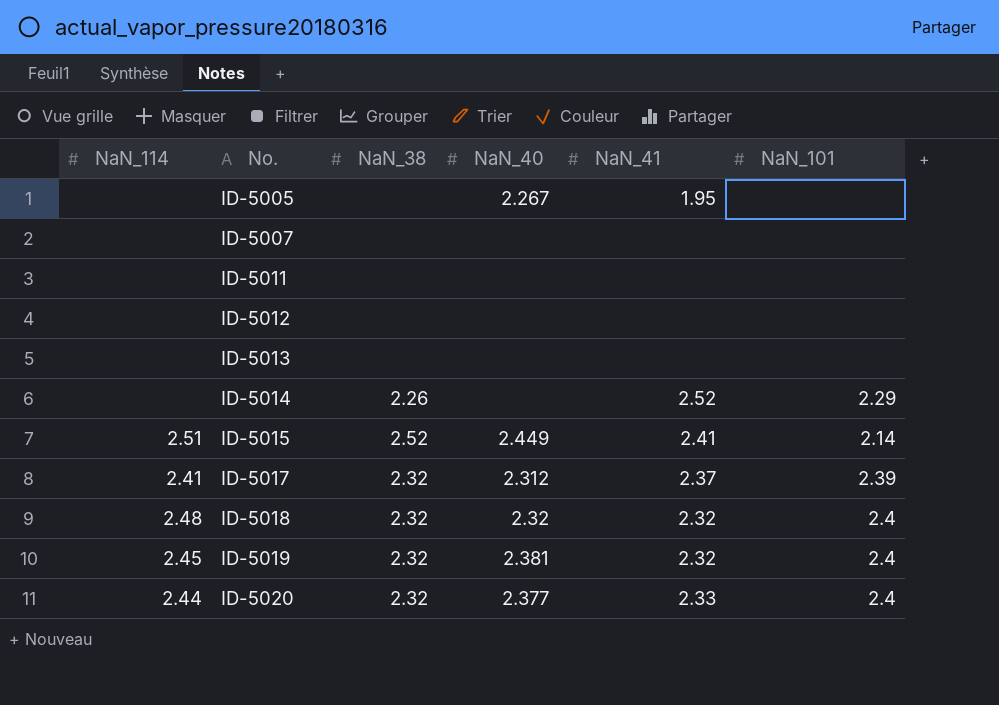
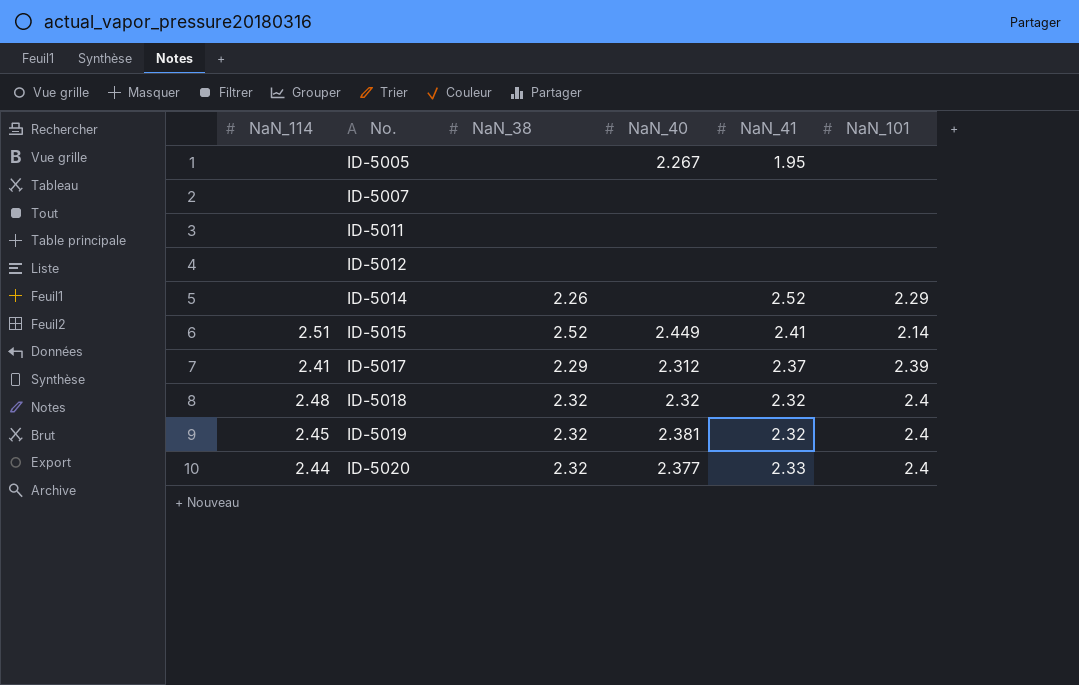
row ID-5013: none | none | none | none | none -> none
ID-5017 | NaN_38: 2.32 -> 2.29

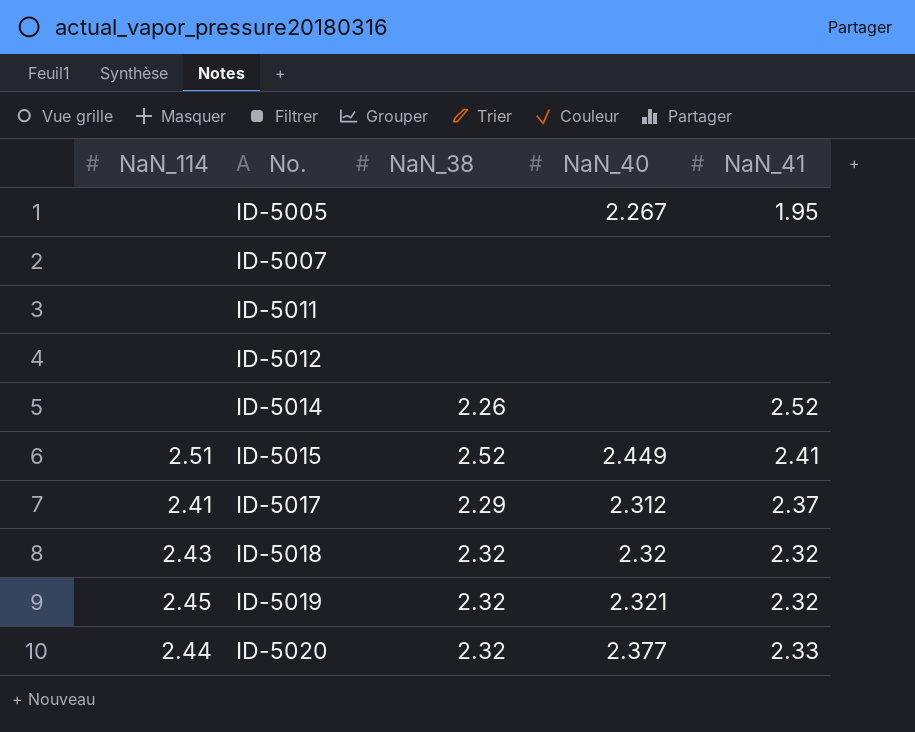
column NaN_101 | position: 6 -> none
ID-5018 | NaN_114: 2.48 -> 2.43
ID-5019 | NaN_40: 2.381 -> 2.321

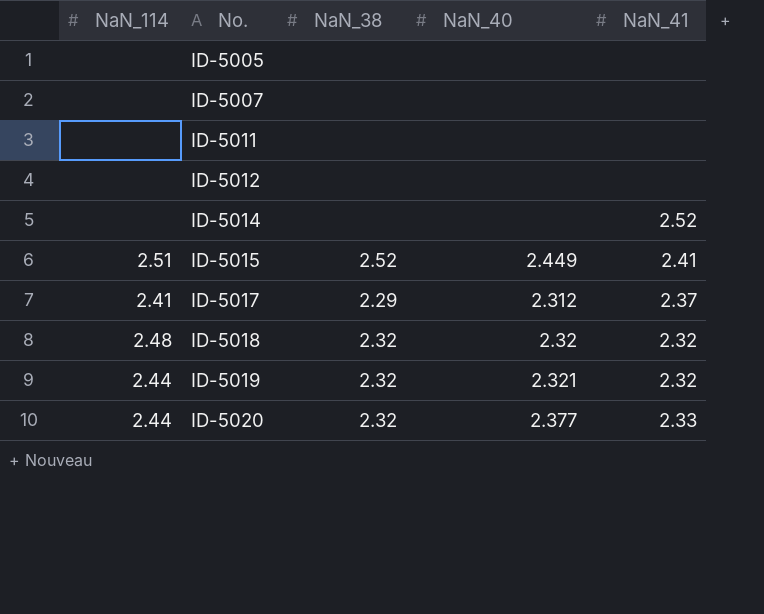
ID-5005 | NaN_40: 2.267 -> none
ID-5005 | NaN_41: 1.95 -> none
ID-5014 | NaN_38: 2.26 -> none
ID-5018 | NaN_114: 2.43 -> 2.48
ID-5019 | NaN_114: 2.45 -> 2.44

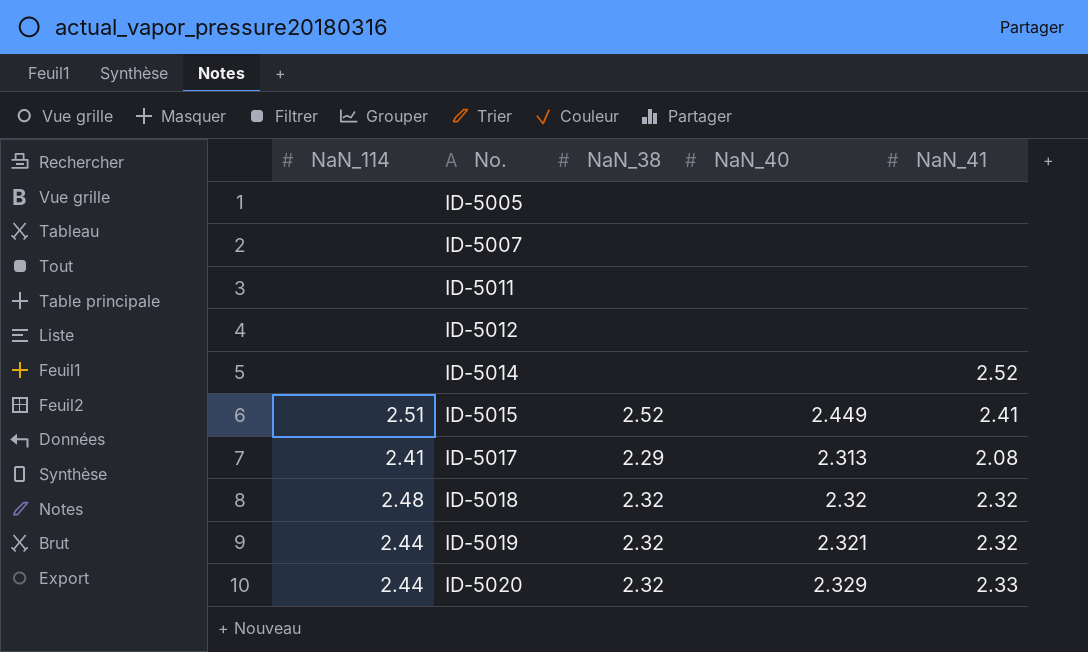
ID-5017 | NaN_40: 2.312 -> 2.313
ID-5017 | NaN_41: 2.37 -> 2.08
ID-5020 | NaN_40: 2.377 -> 2.329

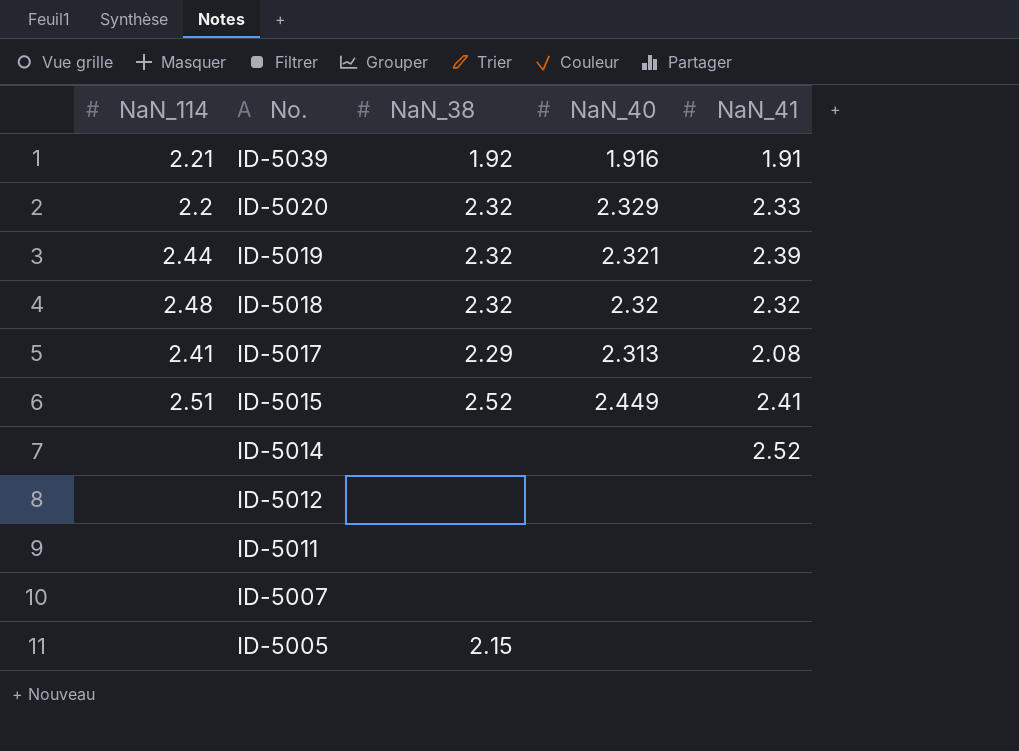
row order: No. ascending -> No. descending
row ID-5039: none -> 2.21 | 1.92 | 1.916 | 1.91
ID-5020 | NaN_114: 2.44 -> 2.2
ID-5019 | NaN_41: 2.32 -> 2.39
ID-5005 | NaN_38: none -> 2.15

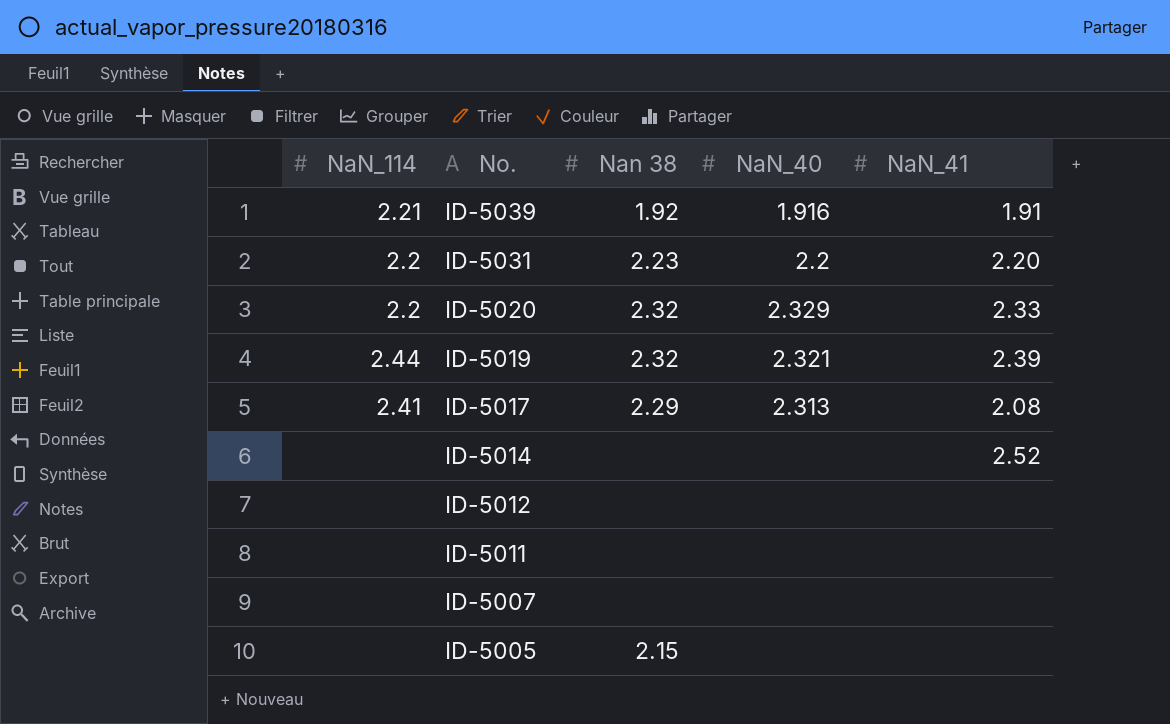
column name: NaN_38 -> Nan 38
row ID-5018: 2.48 | 2.32 | 2.32 | 2.32 -> none
row ID-5015: 2.51 | 2.52 | 2.449 | 2.41 -> none
row ID-5031: none -> 2.2 | 2.23 | 2.2 | 2.20

